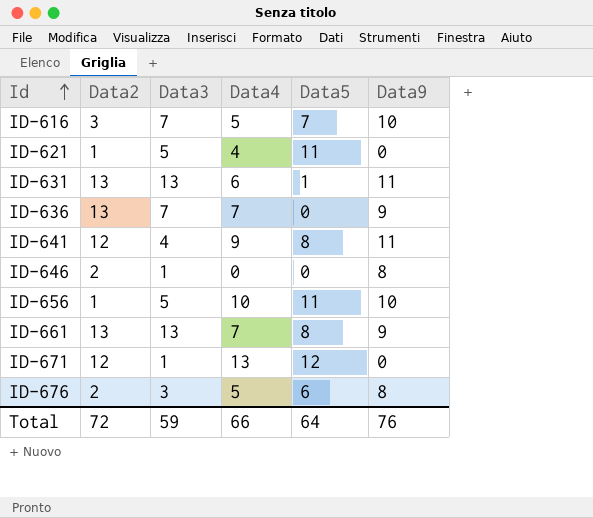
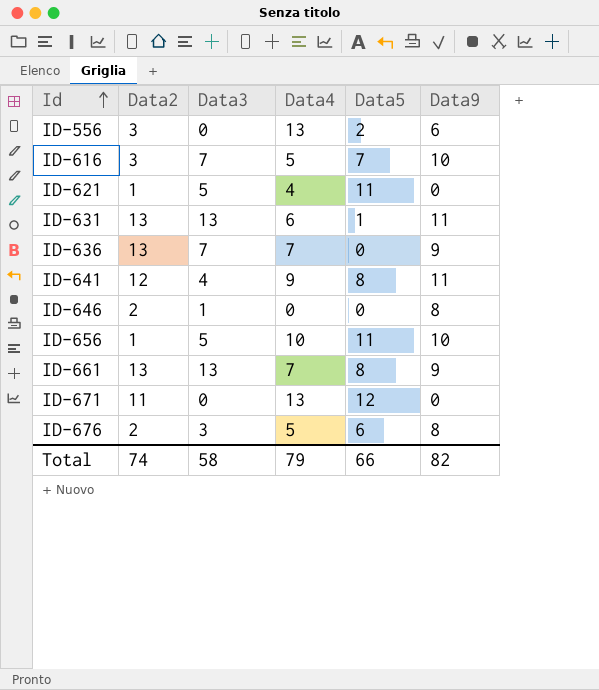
row ID-556: none -> 3 | 0 | 13 | 2 | 6
ID-671 | Data2: 12 -> 11
ID-671 | Data3: 1 -> 0
Total | Data2: 72 -> 74
Total | Data3: 59 -> 58
Total | Data4: 66 -> 79
Total | Data5: 64 -> 66
Total | Data9: 76 -> 82

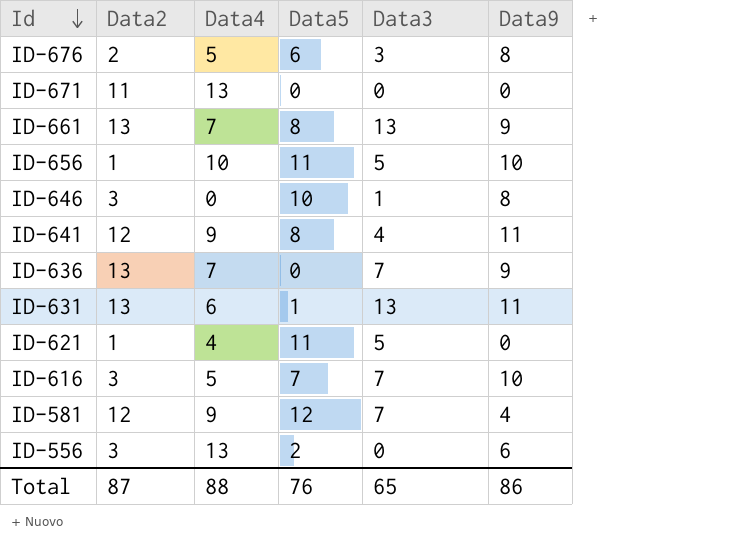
row order: Id ascending -> Id descending
column Data3 | position: 3 -> 5
ID-671 | Data5: 12 -> 0
ID-646 | Data2: 2 -> 3
ID-646 | Data5: 0 -> 10
row ID-581: none -> 12 | 9 | 12 | 7 | 4
Total | Data2: 74 -> 87
Total | Data4: 79 -> 88
Total | Data5: 66 -> 76
Total | Data3: 58 -> 65
Total | Data9: 82 -> 86

